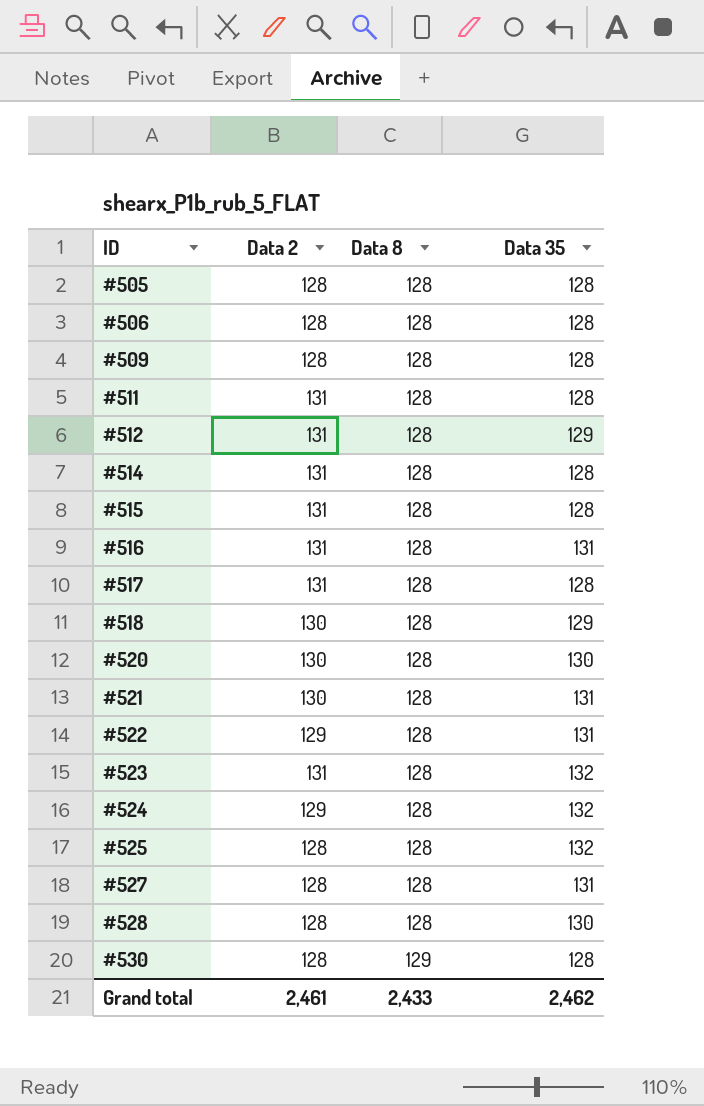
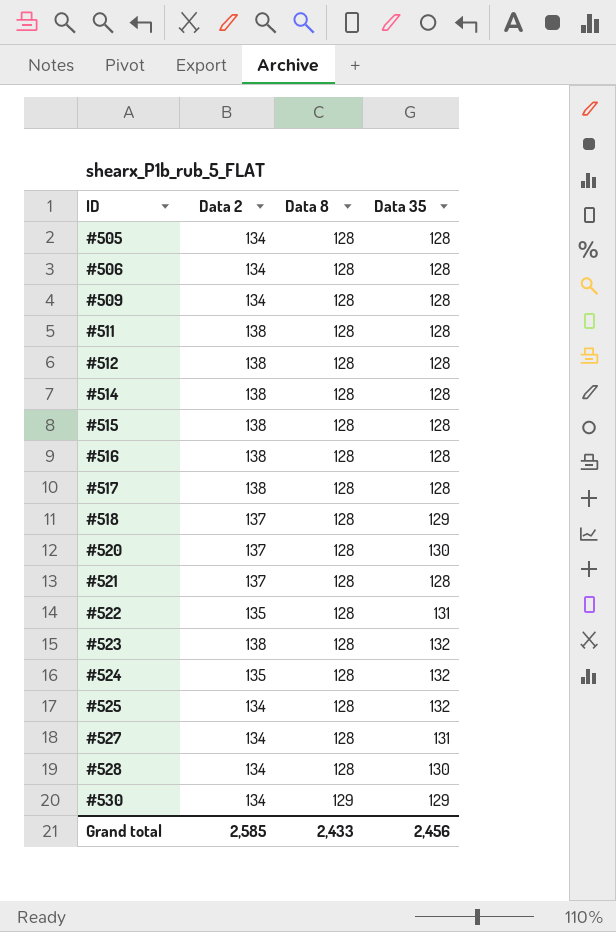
#505 | Data 2: 128 -> 134
#506 | Data 2: 128 -> 134
#509 | Data 2: 128 -> 134
#511 | Data 2: 131 -> 138
#512 | Data 2: 131 -> 138
#512 | Data 35: 129 -> 128
#514 | Data 2: 131 -> 138
#515 | Data 2: 131 -> 138
#516 | Data 2: 131 -> 138
#516 | Data 35: 131 -> 128
#517 | Data 2: 131 -> 138
#518 | Data 2: 130 -> 137
#520 | Data 2: 130 -> 137
#521 | Data 2: 130 -> 137
#521 | Data 35: 131 -> 128
#522 | Data 2: 129 -> 135
#523 | Data 2: 131 -> 138
#524 | Data 2: 129 -> 135
#525 | Data 2: 128 -> 134
#527 | Data 2: 128 -> 134
#528 | Data 2: 128 -> 134
#530 | Data 2: 128 -> 134
#530 | Data 35: 128 -> 129
Grand total | Data 2: 2,461 -> 2,585
Grand total | Data 35: 2,462 -> 2,456

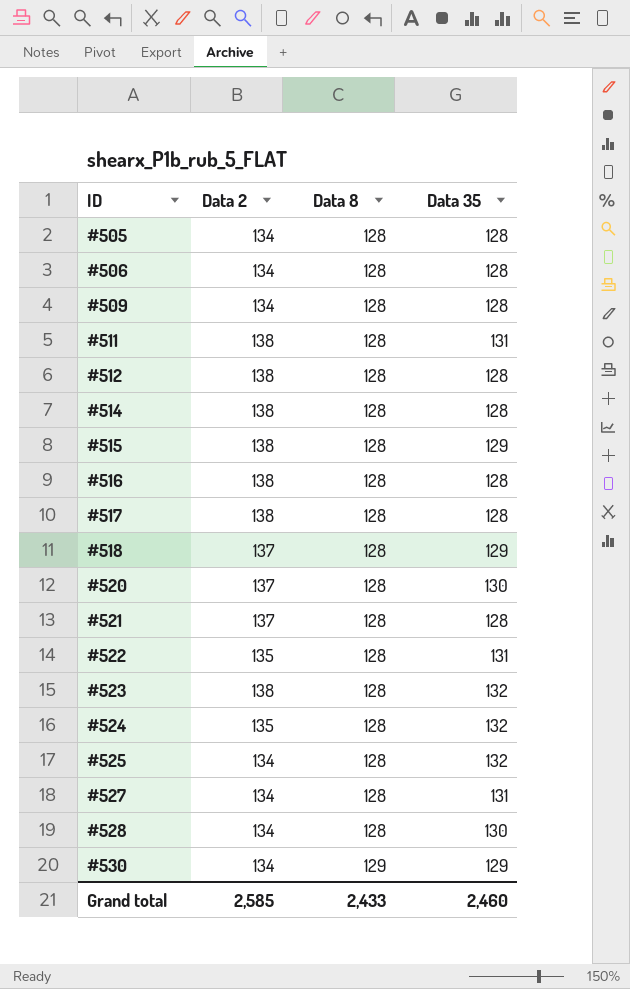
#511 | Data 35: 128 -> 131
#515 | Data 35: 128 -> 129
Grand total | Data 35: 2,456 -> 2,460

